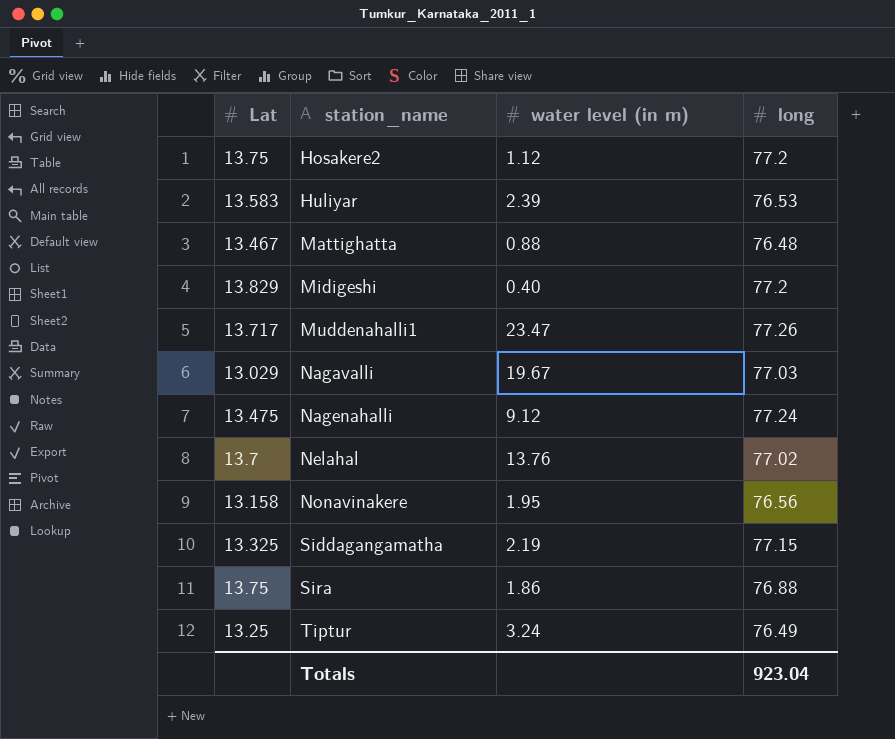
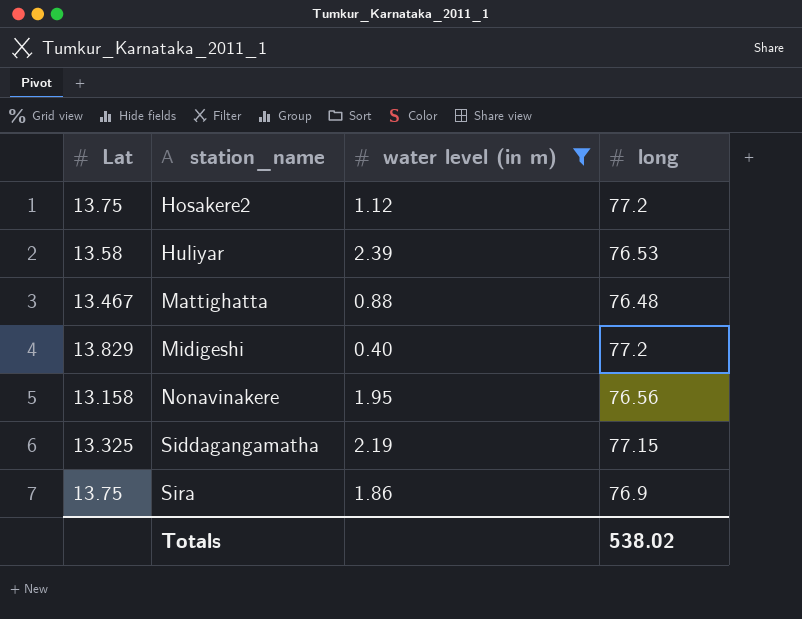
filter: none -> water level (in m) <= 2.39
Huliyar | Lat: 13.583 -> 13.58
Sira | long: 76.88 -> 76.9
Totals | long: 923.04 -> 538.02

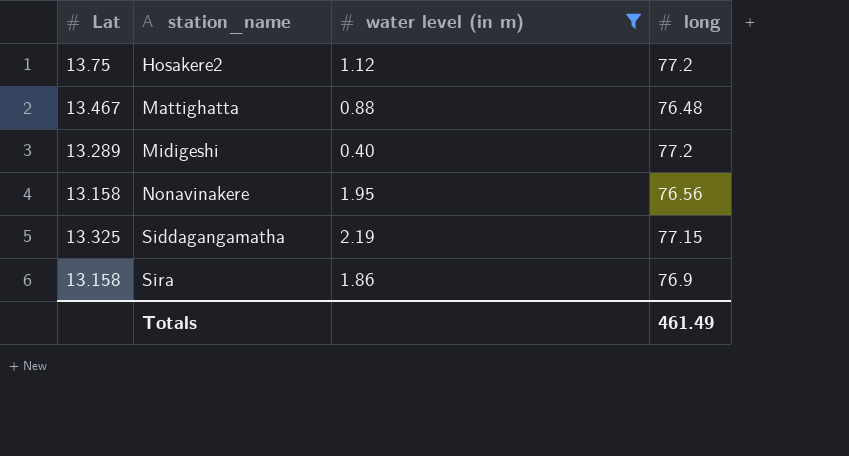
row Huliyar: 13.58 | 2.39 | 76.53 -> none
Midigeshi | Lat: 13.829 -> 13.289
Sira | Lat: 13.75 -> 13.158
Totals | long: 538.02 -> 461.49

